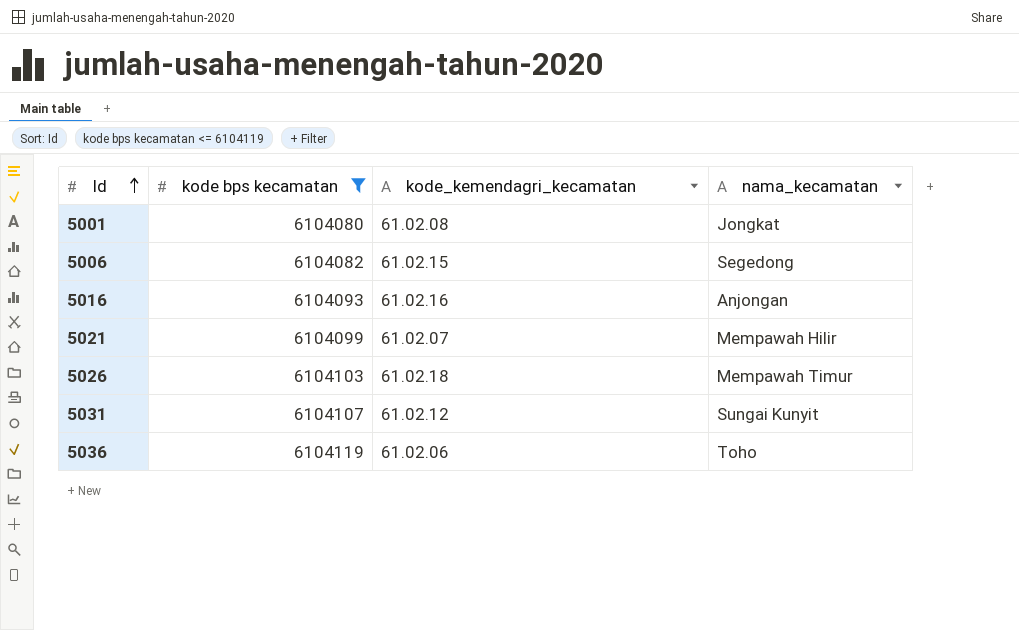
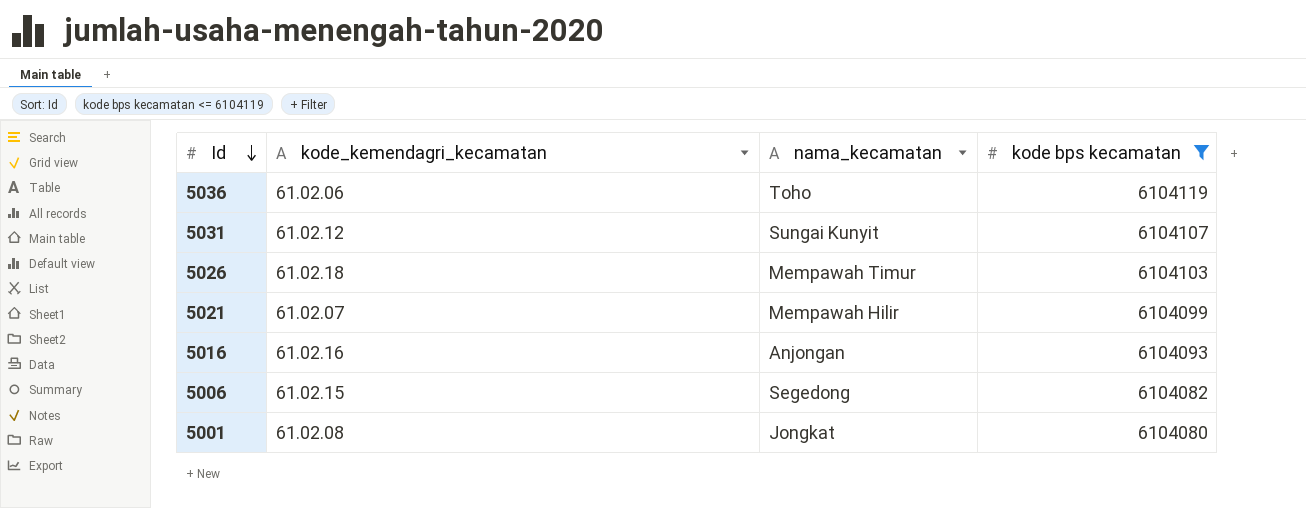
row order: Id ascending -> Id descending
column kode bps kecamatan | position: 2 -> 4

